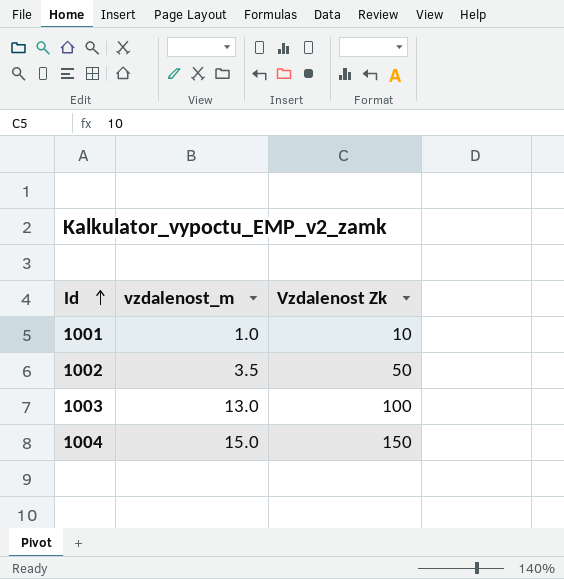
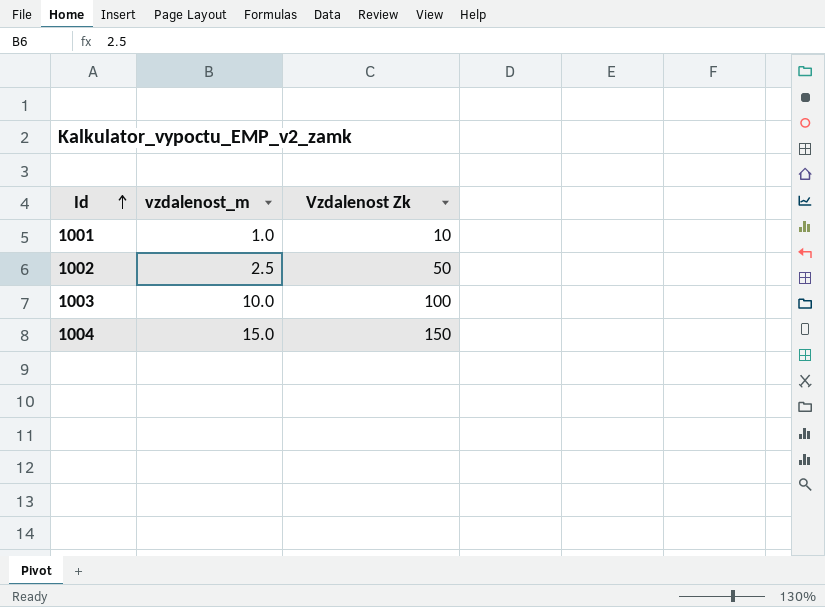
1002 | vzdalenost_m: 3.5 -> 2.5
1003 | vzdalenost_m: 13.0 -> 10.0

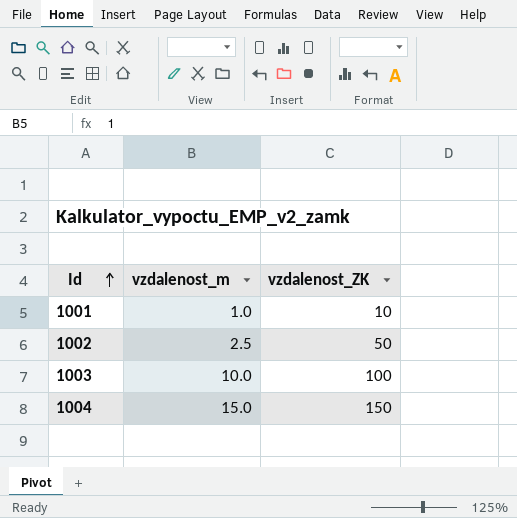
column name: Vzdalenost Zk -> vzdalenost_ZK

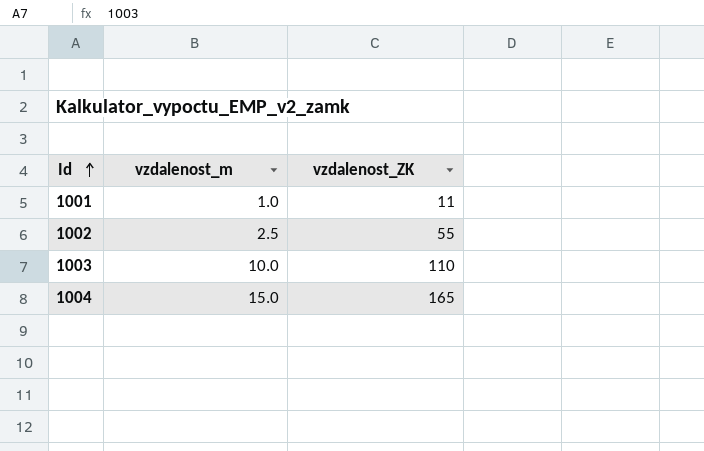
1001 | vzdalenost_ZK: 10 -> 11
1002 | vzdalenost_ZK: 50 -> 55
1003 | vzdalenost_ZK: 100 -> 110
1004 | vzdalenost_ZK: 150 -> 165

